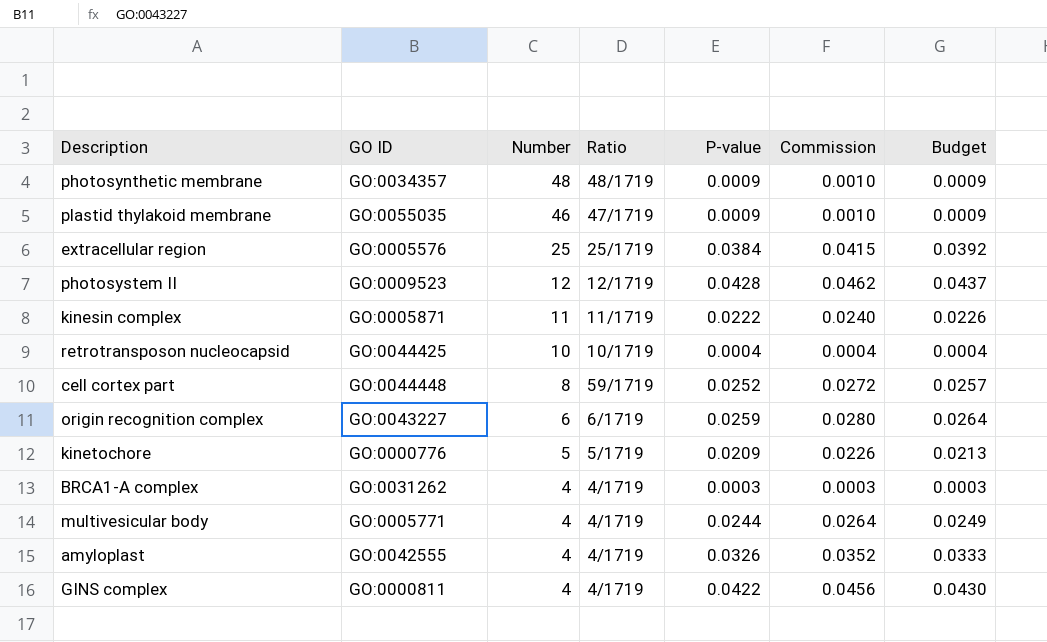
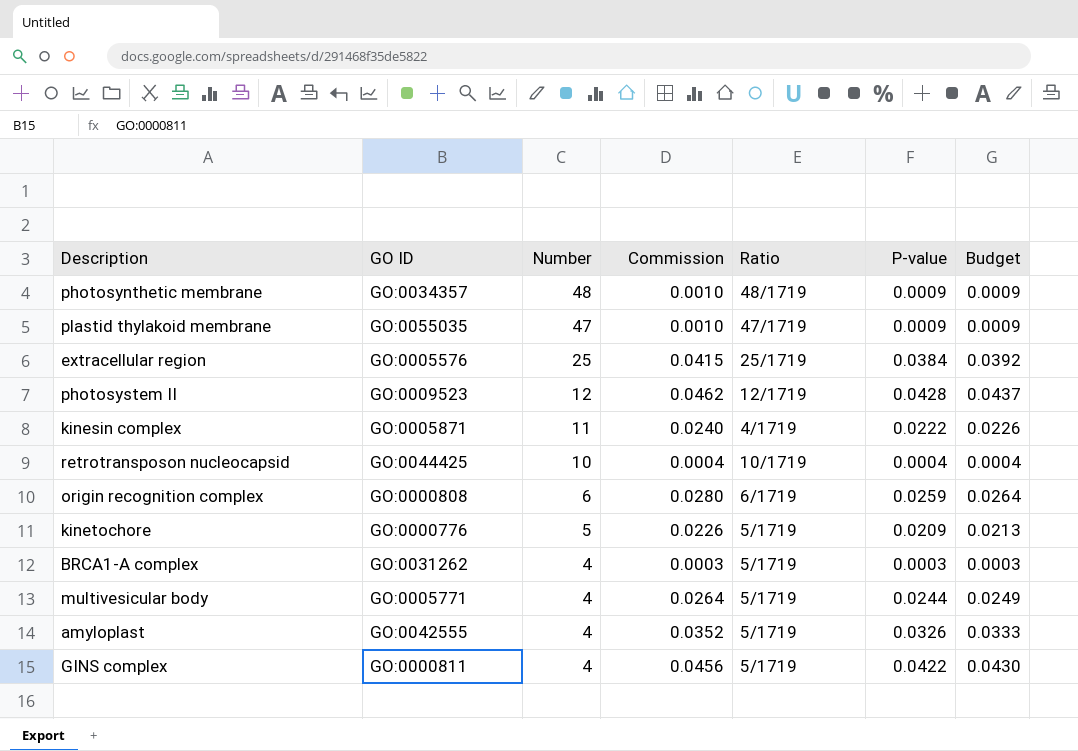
column Commission | position: 6 -> 4
row cell cortex part: GO:0044448 | 8 | 59/1719 | 0.0252 | 0.0272 | 0.0257 -> none
plastid thylakoid membrane | Number: 46 -> 47
kinesin complex | Ratio: 11/1719 -> 4/1719
origin recognition complex | GO ID: GO:0043227 -> GO:0000808
BRCA1-A complex | Ratio: 4/1719 -> 5/1719
multivesicular body | Ratio: 4/1719 -> 5/1719
amyloplast | Ratio: 4/1719 -> 5/1719
GINS complex | Ratio: 4/1719 -> 5/1719

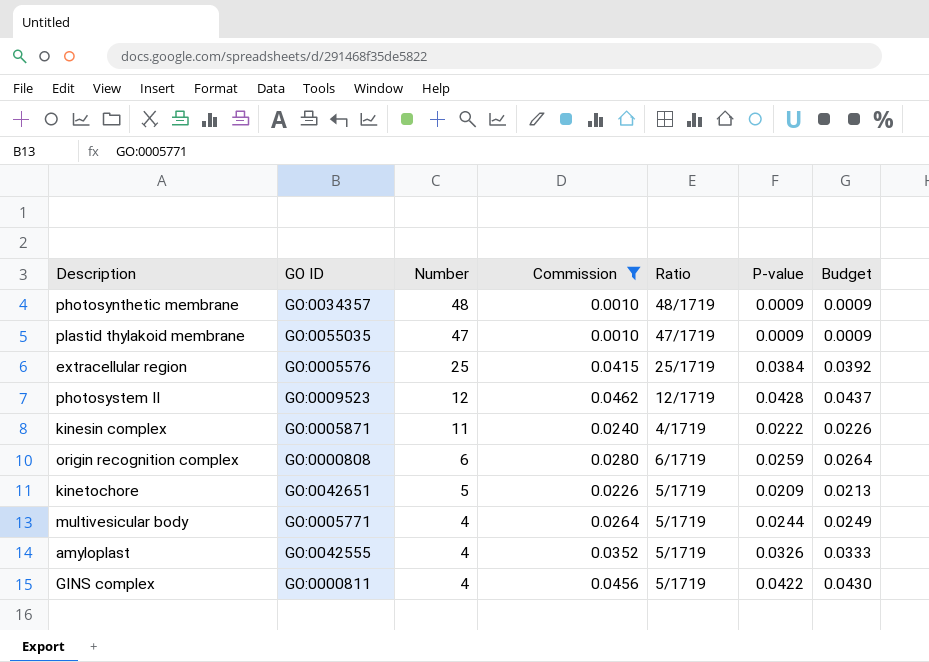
filter: none -> Commission >= 0.0010
kinetochore | GO ID: GO:0000776 -> GO:0042651

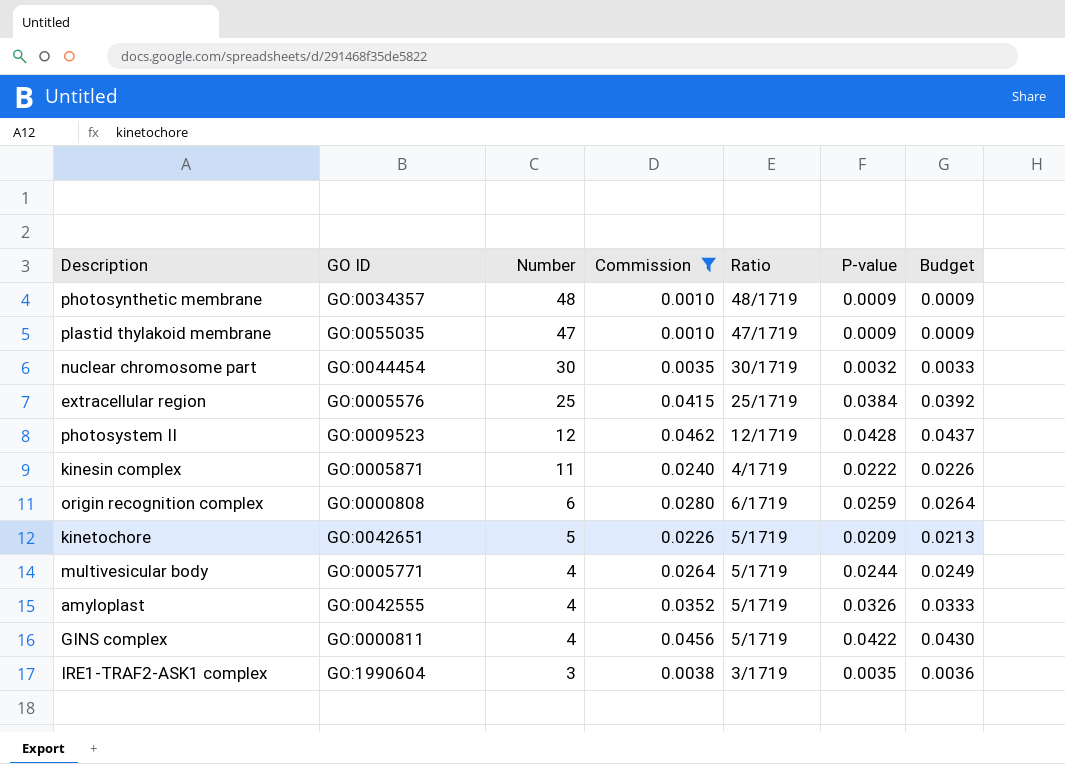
row nuclear chromosome part: none -> GO:0044454 | 30 | 0.0035 | 30/1719 | 0.0032 | 0.0033
row IRE1-TRAF2-ASK1 complex: none -> GO:1990604 | 3 | 0.0038 | 3/1719 | 0.0035 | 0.0036

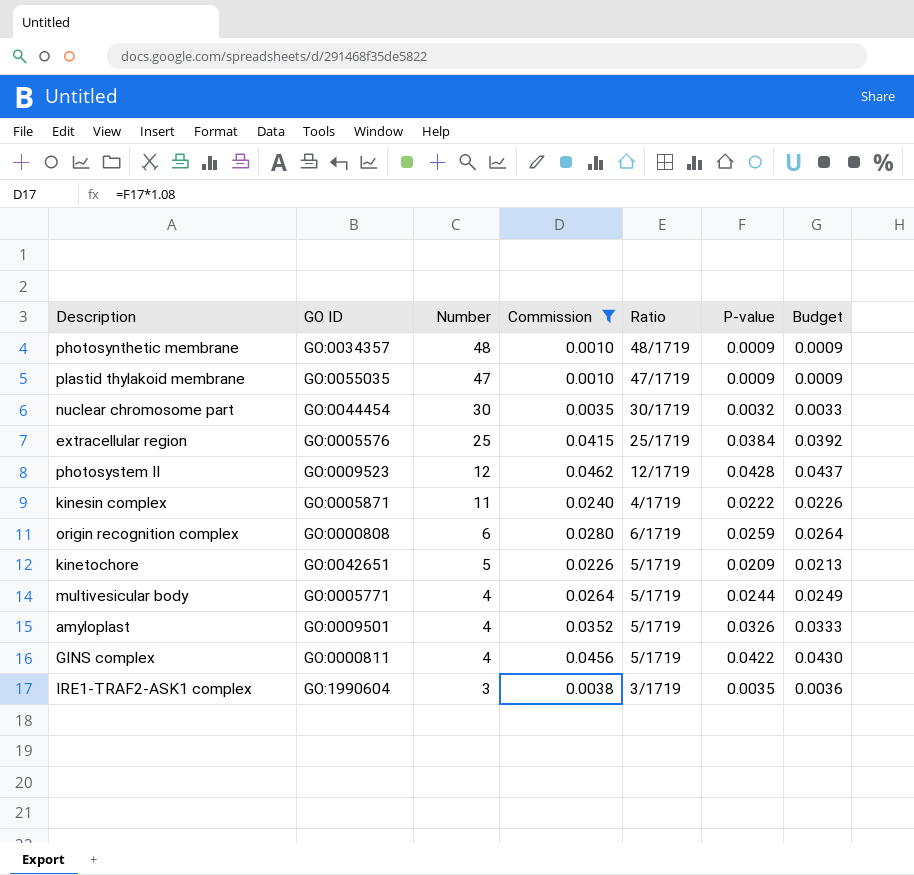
amyloplast | GO ID: GO:0042555 -> GO:0009501

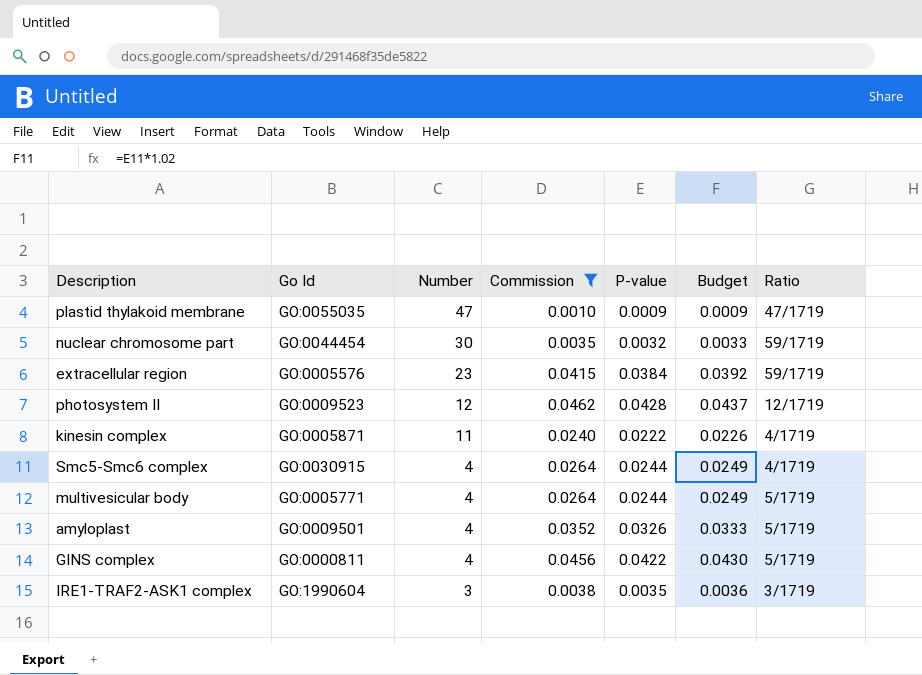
column name: GO ID -> Go Id
column Ratio | position: 5 -> 7
row photosynthetic membrane: GO:0034357 | 48 | 0.0010 | 48/1719 | 0.0009 | 0.0009 -> none
row origin recognition complex: GO:0000808 | 6 | 0.0280 | 6/1719 | 0.0259 | 0.0264 -> none
row kinetochore: GO:0042651 | 5 | 0.0226 | 5/1719 | 0.0209 | 0.0213 -> none
nuclear chromosome part | Ratio: 30/1719 -> 59/1719
extracellular region | Number: 25 -> 23
extracellular region | Ratio: 25/1719 -> 59/1719
row Smc5-Smc6 complex: none -> GO:0030915 | 4 | 0.0264 | 0.0244 | 0.0249 | 4/1719

